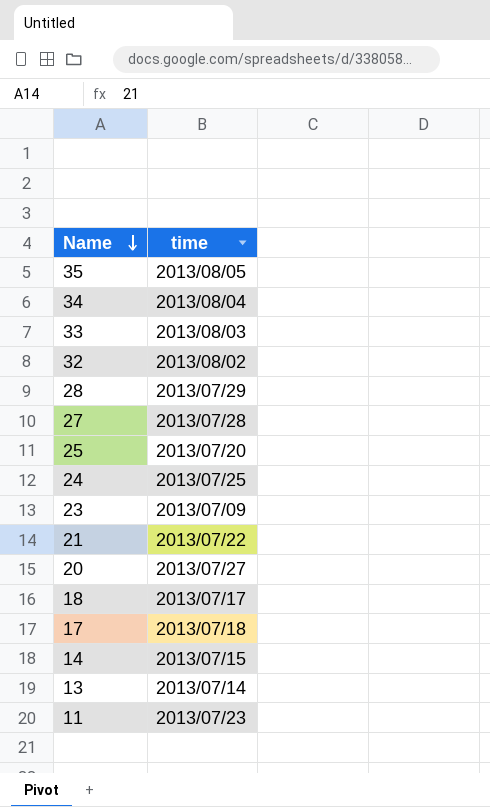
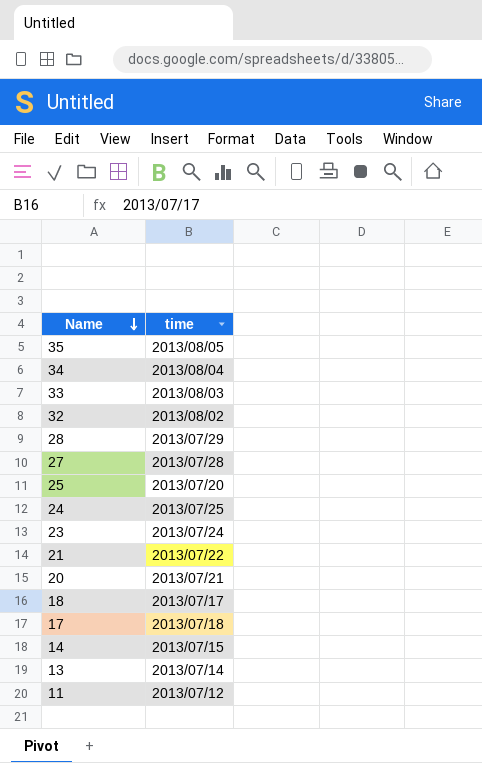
23 | time: 2013/07/09 -> 2013/07/24
20 | time: 2013/07/27 -> 2013/07/21
11 | time: 2013/07/23 -> 2013/07/12

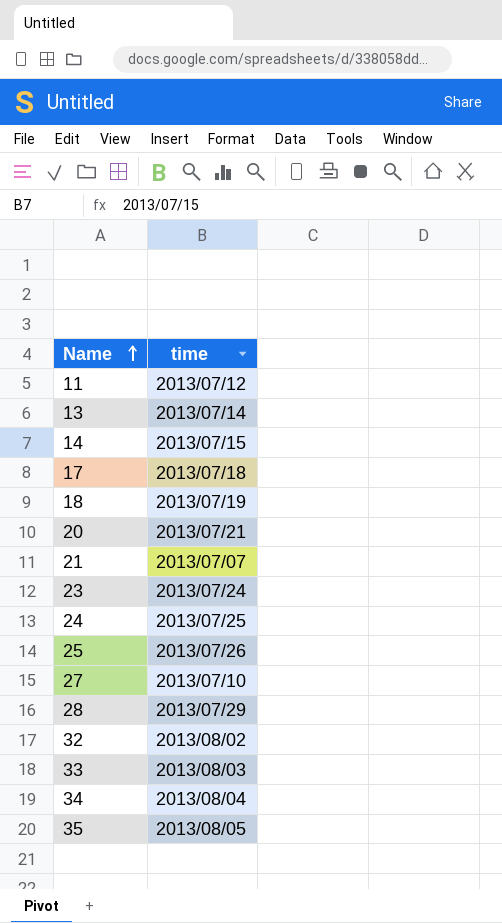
row order: Name descending -> Name ascending
18 | time: 2013/07/17 -> 2013/07/19
21 | time: 2013/07/22 -> 2013/07/07
25 | time: 2013/07/20 -> 2013/07/26
27 | time: 2013/07/28 -> 2013/07/10

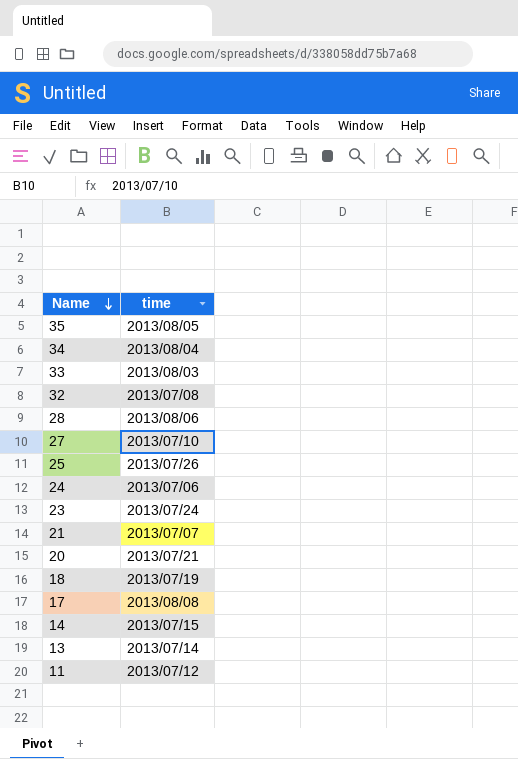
row order: Name ascending -> Name descending
32 | time: 2013/08/02 -> 2013/07/08
28 | time: 2013/07/29 -> 2013/08/06
24 | time: 2013/07/25 -> 2013/07/06
17 | time: 2013/07/18 -> 2013/08/08

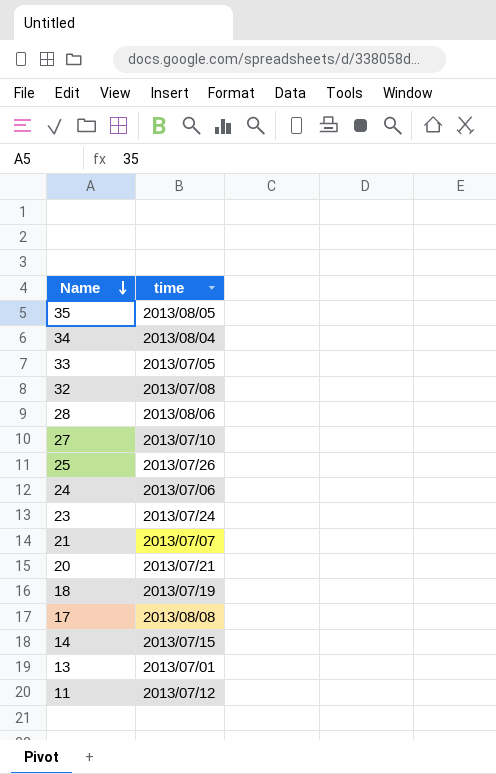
33 | time: 2013/08/03 -> 2013/07/05
13 | time: 2013/07/14 -> 2013/07/01

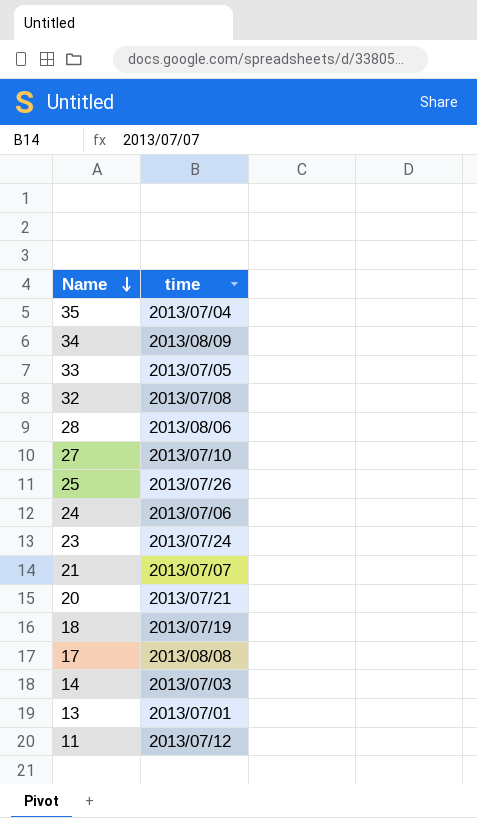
35 | time: 2013/08/05 -> 2013/07/04
34 | time: 2013/08/04 -> 2013/08/09
14 | time: 2013/07/15 -> 2013/07/03

